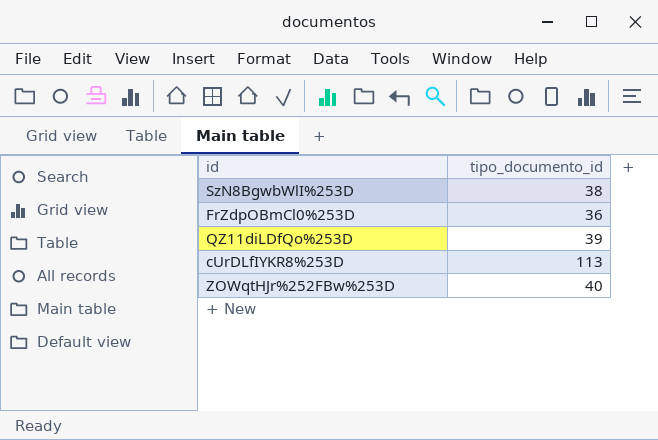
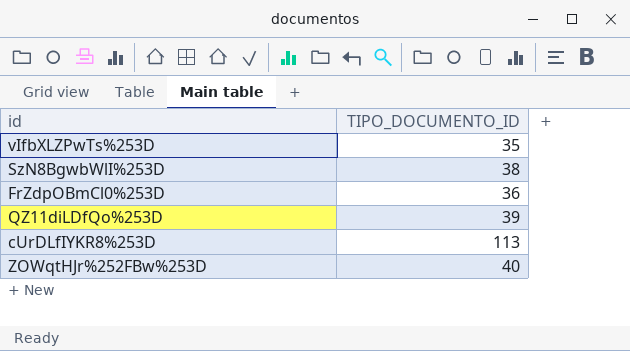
column name: tipo_documento_id -> TIPO_DOCUMENTO_ID
row vIfbXLZPwTs%253D: none -> 35

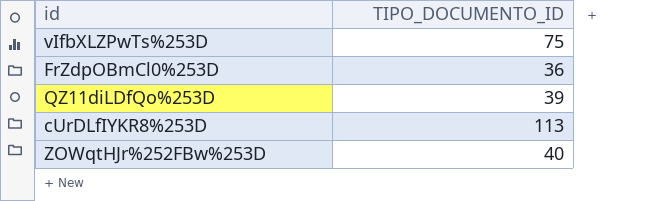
row SzN8BgwbWlI%253D: 38 -> none
vIfbXLZPwTs%253D | TIPO_DOCUMENTO_ID: 35 -> 75

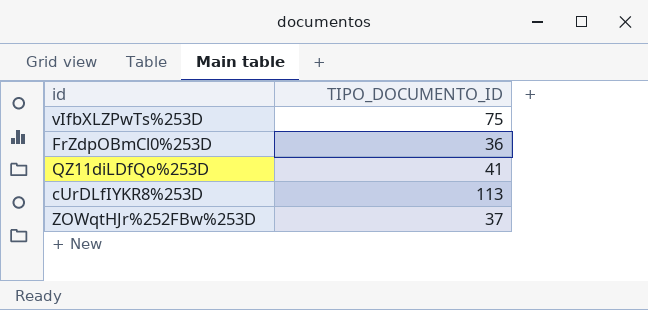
QZ11diLDfQo%253D | TIPO_DOCUMENTO_ID: 39 -> 41
ZOWqtHJr%252FBw%253D | TIPO_DOCUMENTO_ID: 40 -> 37

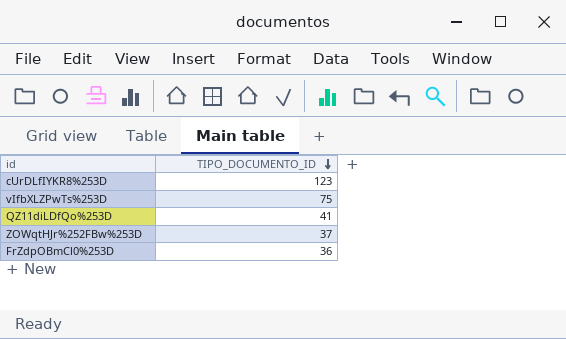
row order: none -> TIPO_DOCUMENTO_ID descending
cUrDLfIYKR8%253D | TIPO_DOCUMENTO_ID: 113 -> 123

